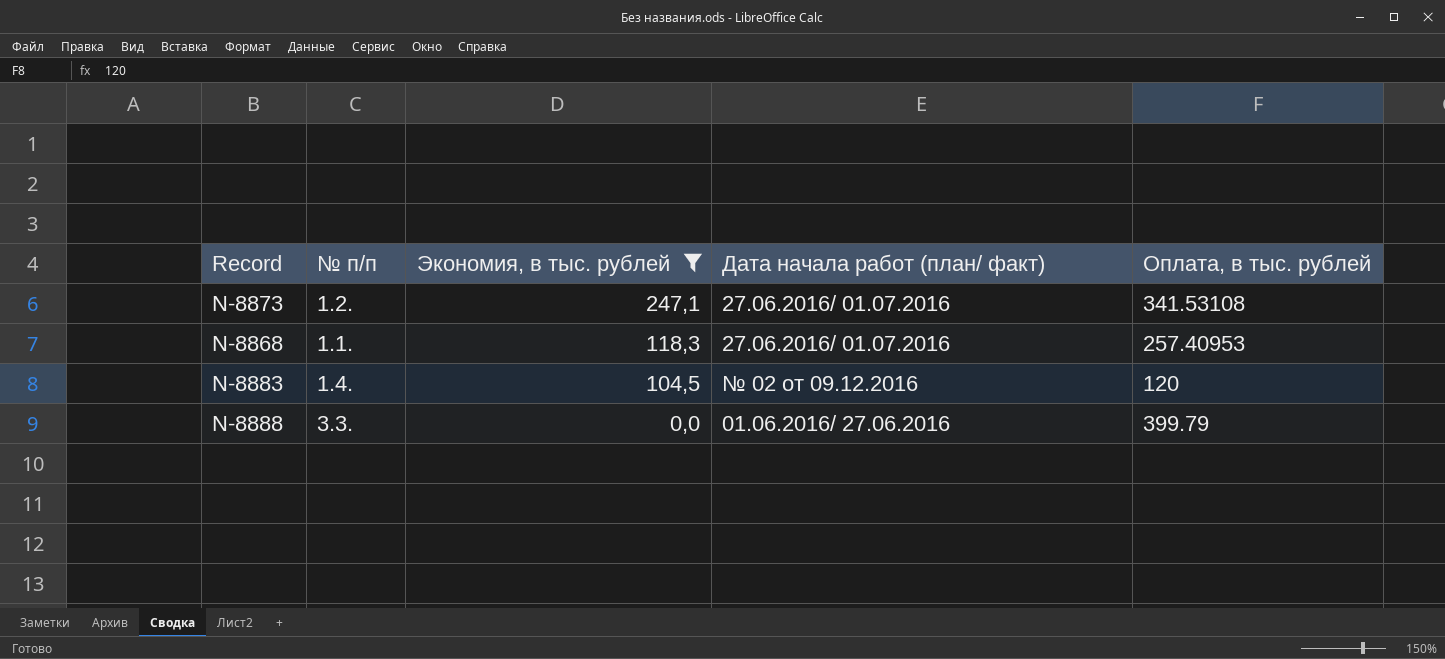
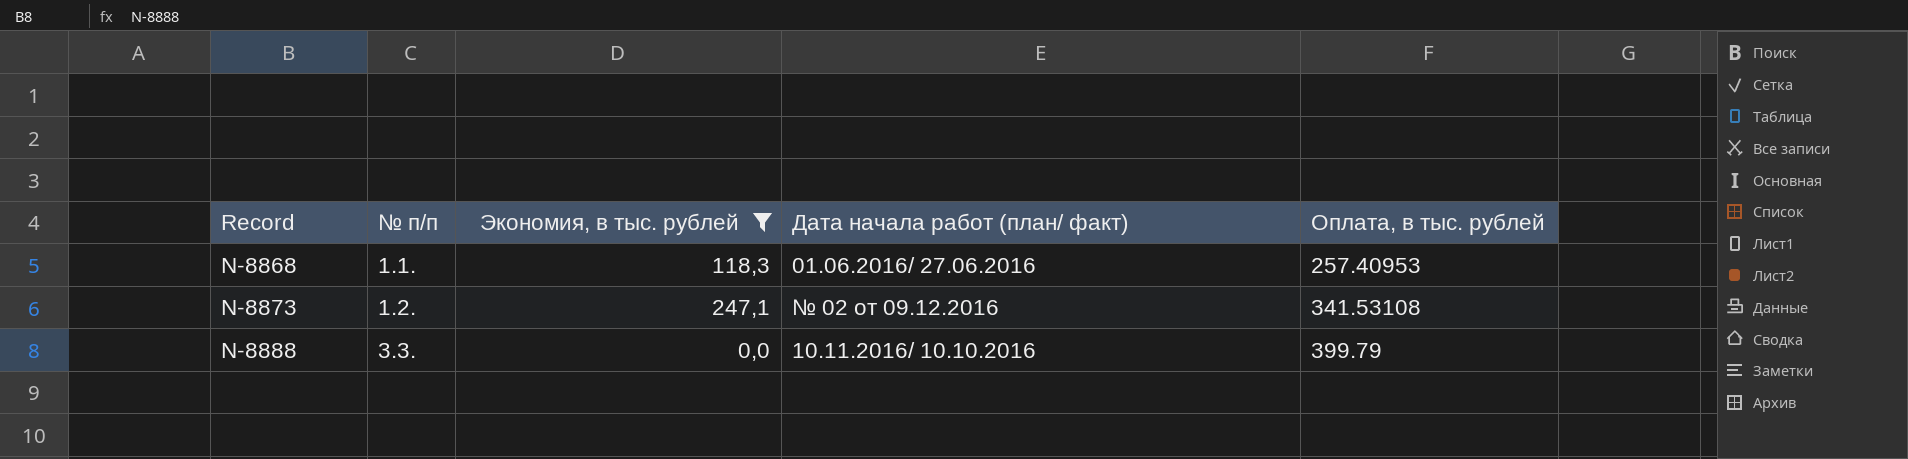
row order: Экономия, в тыс. рублей descending -> Record ascending
row N-8883: 1.4. | 104,5 | № 02 от 09.12.2016 | 120 -> none
N-8868 | Дата начала работ (план/ факт): 27.06.2016/ 01.07.2016 -> 01.06.2016/ 27.06.2016
N-8873 | Дата начала работ (план/ факт): 27.06.2016/ 01.07.2016 -> № 02 от 09.12.2016
N-8888 | Дата начала работ (план/ факт): 01.06.2016/ 27.06.2016 -> 10.11.2016/ 10.10.2016

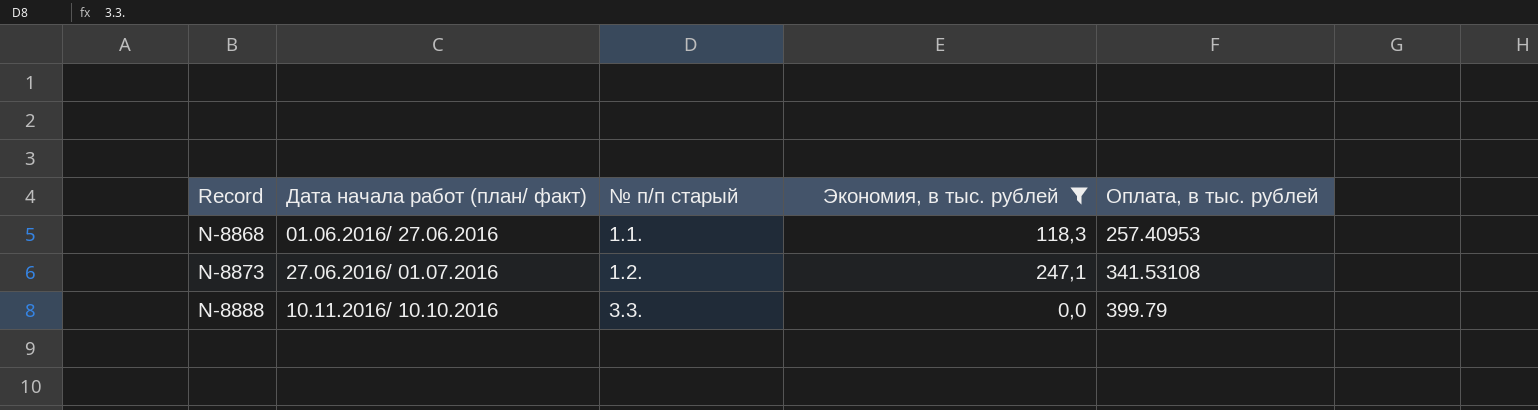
column Дата начала работ (план/ факт) | position: 4 -> 2
column name: № п/п -> № п/п старый
N-8873 | Дата начала работ (план/ факт): № 02 от 09.12.2016 -> 27.06.2016/ 01.07.2016

